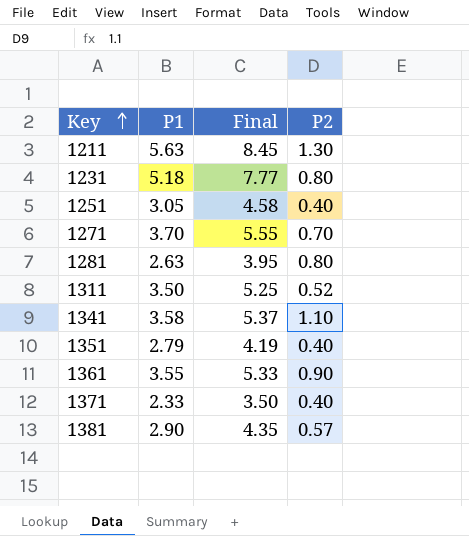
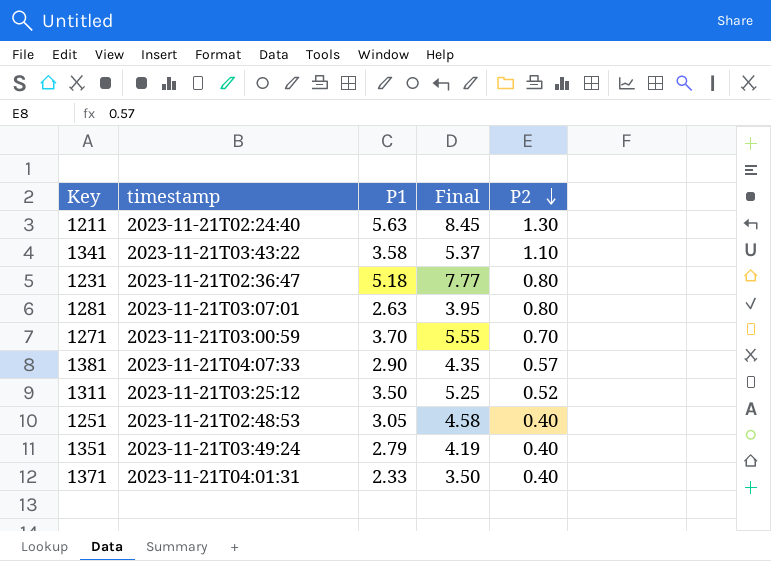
row order: Key ascending -> P2 descending
column timestamp | position: none -> 2
row 1361: 3.55 | 5.33 | 0.90 -> none

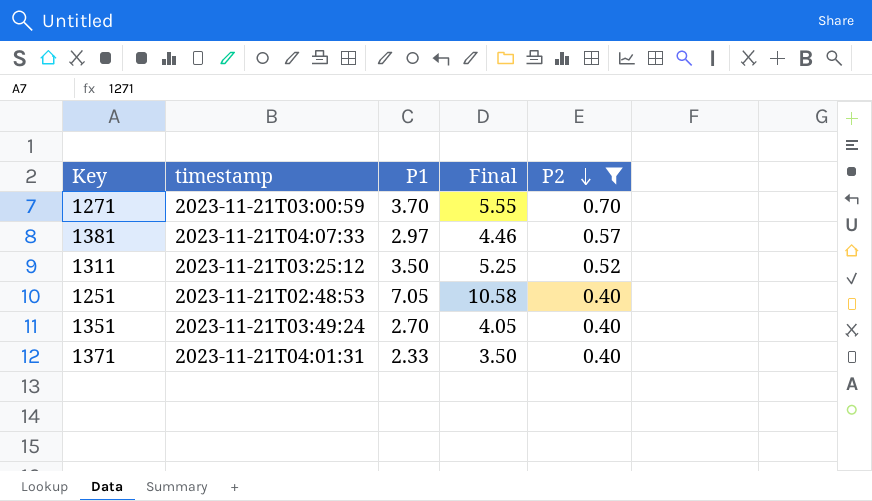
filter: none -> P2 <= 0.70
1381 | P1: 2.90 -> 2.97
1381 | Final: 4.35 -> 4.46
1251 | P1: 3.05 -> 7.05
1251 | Final: 4.58 -> 10.58
1351 | P1: 2.79 -> 2.70
1351 | Final: 4.19 -> 4.05

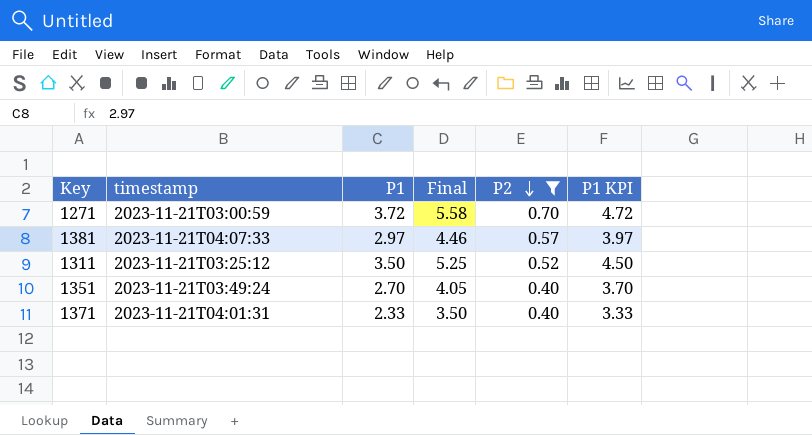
column P1 KPI | formula: none -> [P1] + 1
row 1251: 2023-11-21T02:48:53 | 7.05 | 10.58 | 0.40 -> none
1271 | P1: 3.70 -> 3.72
1271 | Final: 5.55 -> 5.58

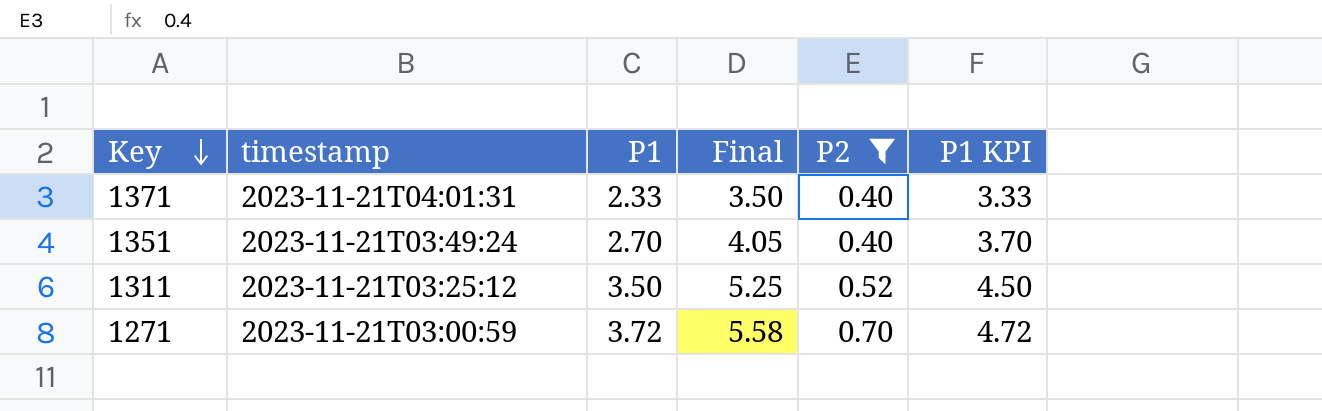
row order: P2 descending -> Key descending
row 1381: 2023-11-21T04:07:33 | 2.97 | 4.46 | 0.57 | 3.97 -> none

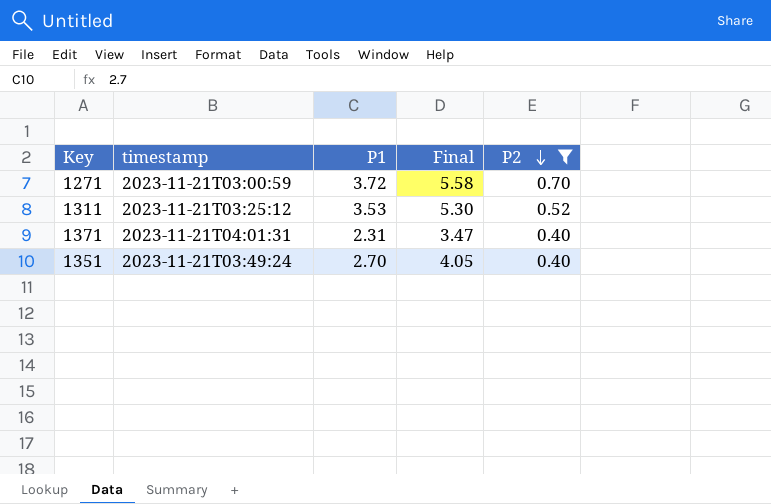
row order: Key descending -> P2 descending
column P1 KPI | formula: [P1] + 1 -> none
1311 | P1: 3.50 -> 3.53
1311 | Final: 5.25 -> 5.30
1371 | P1: 2.33 -> 2.31
1371 | Final: 3.50 -> 3.47

